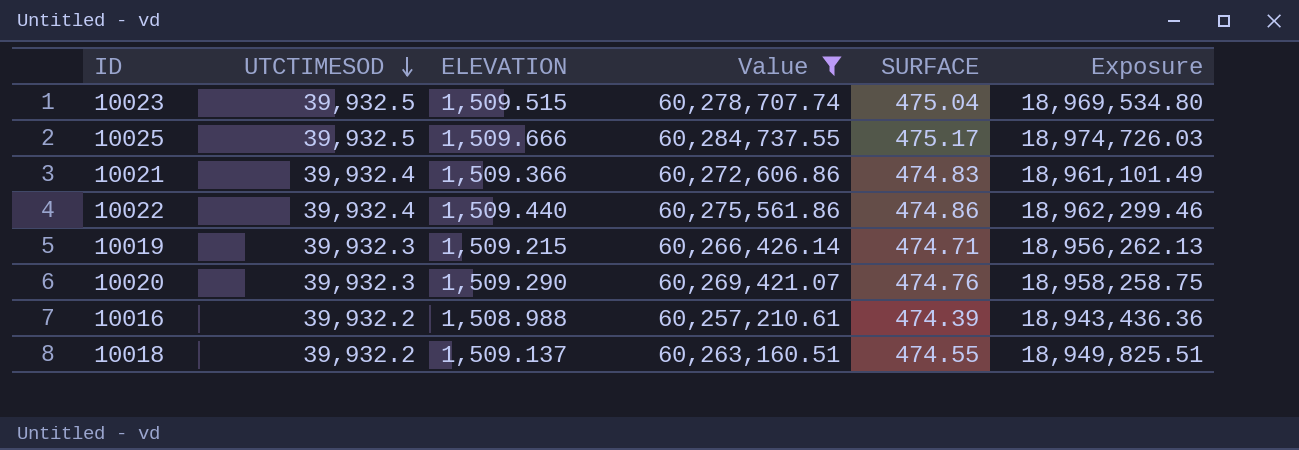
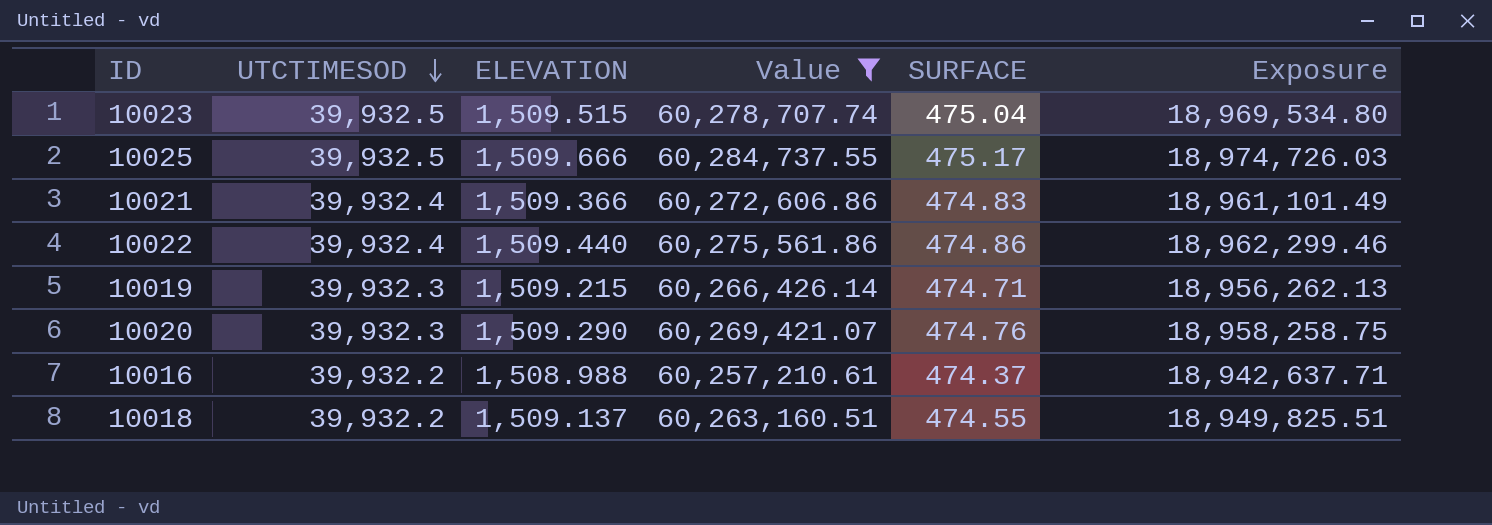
10016 | SURFACE: 474.39 -> 474.37
10016 | Exposure: 18,943,436.36 -> 18,942,637.71

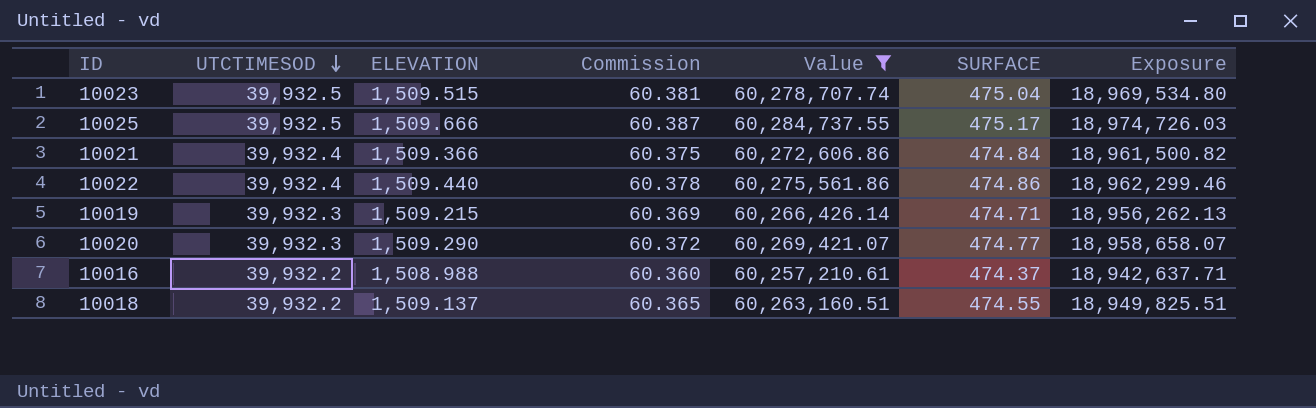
column Commission | formula: none -> [ELEVATION] * 0.04
10021 | SURFACE: 474.83 -> 474.84
10021 | Exposure: 18,961,101.49 -> 18,961,500.82
10020 | SURFACE: 474.76 -> 474.77
10020 | Exposure: 18,958,258.75 -> 18,958,658.07

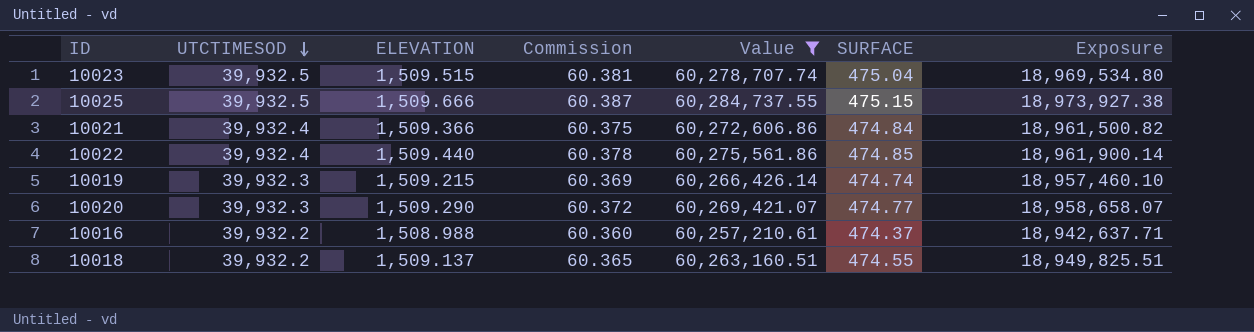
10025 | SURFACE: 475.17 -> 475.15
10025 | Exposure: 18,974,726.03 -> 18,973,927.38
10022 | SURFACE: 474.86 -> 474.85
10022 | Exposure: 18,962,299.46 -> 18,961,900.14
10019 | SURFACE: 474.71 -> 474.74
10019 | Exposure: 18,956,262.13 -> 18,957,460.10

